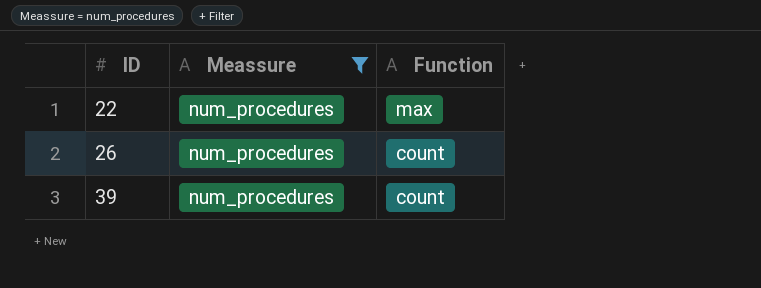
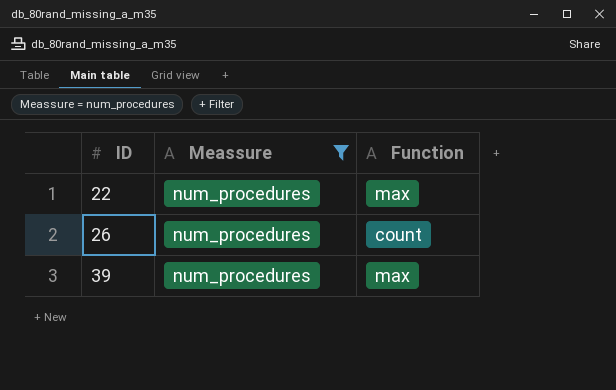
39 | Function: count -> max

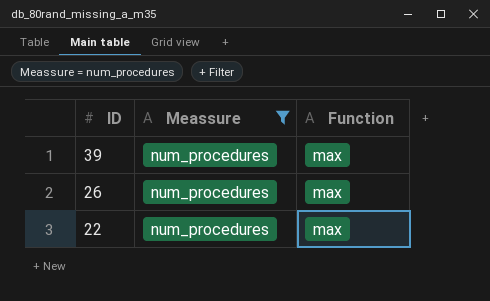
row order: ID ascending -> ID descending
26 | Function: count -> max

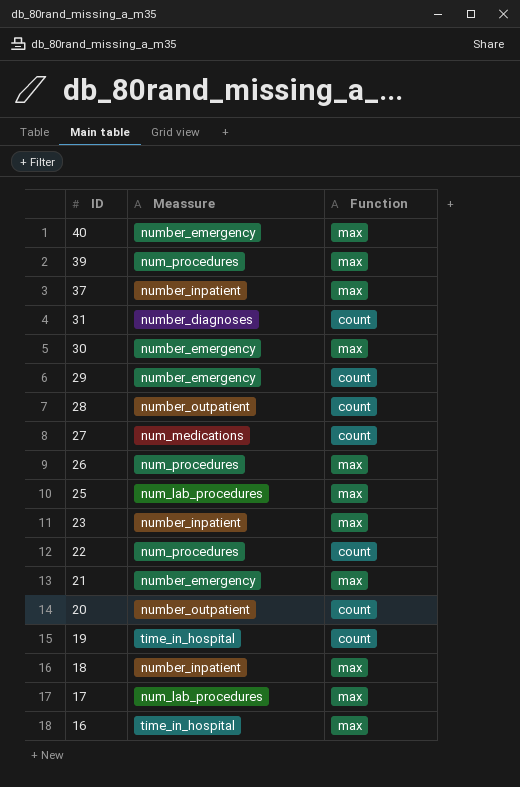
filter: Meassure = num_procedures -> none
22 | Function: max -> count

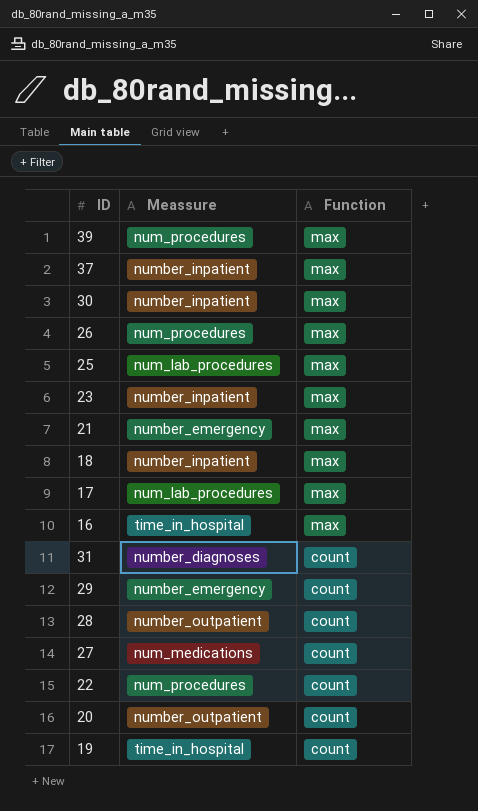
row order: ID descending -> Function descending
row 40: number_emergency | max -> none
30 | Meassure: number_emergency -> number_inpatient

